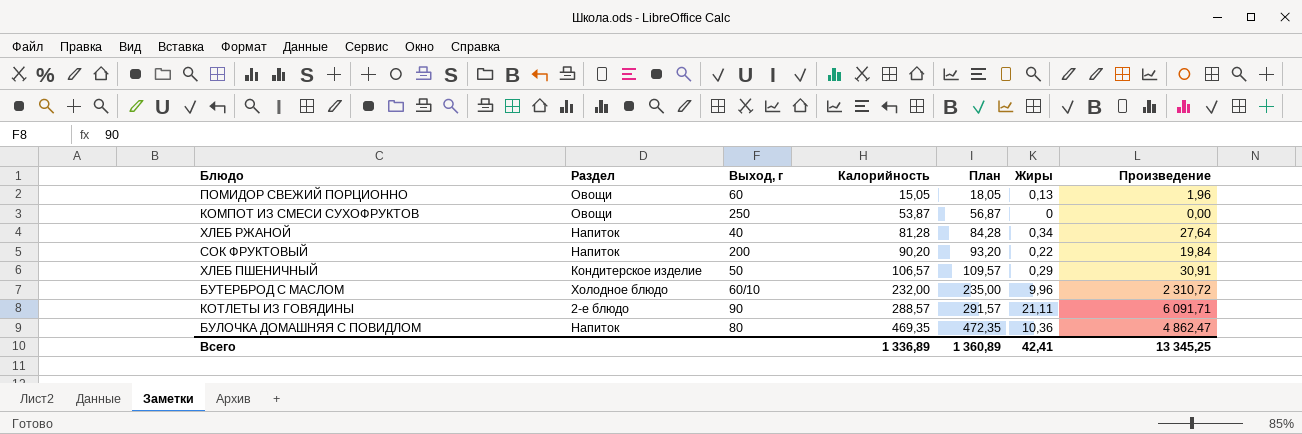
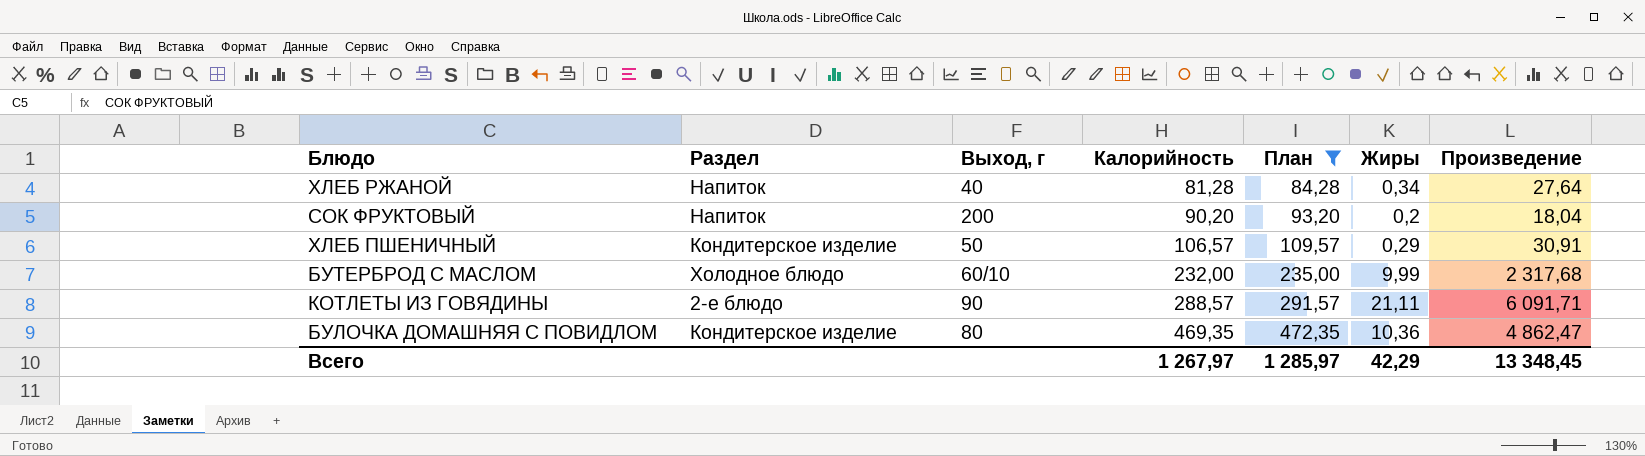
filter: none -> План >= 84,28
СОК ФРУКТОВЫЙ | Жиры: 0,22 -> 0,2
СОК ФРУКТОВЫЙ | Произведение: 19,84 -> 18,04
БУТЕРБРОД С МАСЛОМ | Жиры: 9,96 -> 9,99
БУТЕРБРОД С МАСЛОМ | Произведение: 2 310,72 -> 2 317,68
БУЛОЧКА ДОМАШНЯЯ С ПОВИДЛОМ | Раздел: Напиток -> Кондитерское изделие
Всего | Калорийность: 1 336,89 -> 1 267,97
Всего | План: 1 360,89 -> 1 285,97
Всего | Жиры: 42,41 -> 42,29
Всего | Произведение: 13 345,25 -> 13 348,45

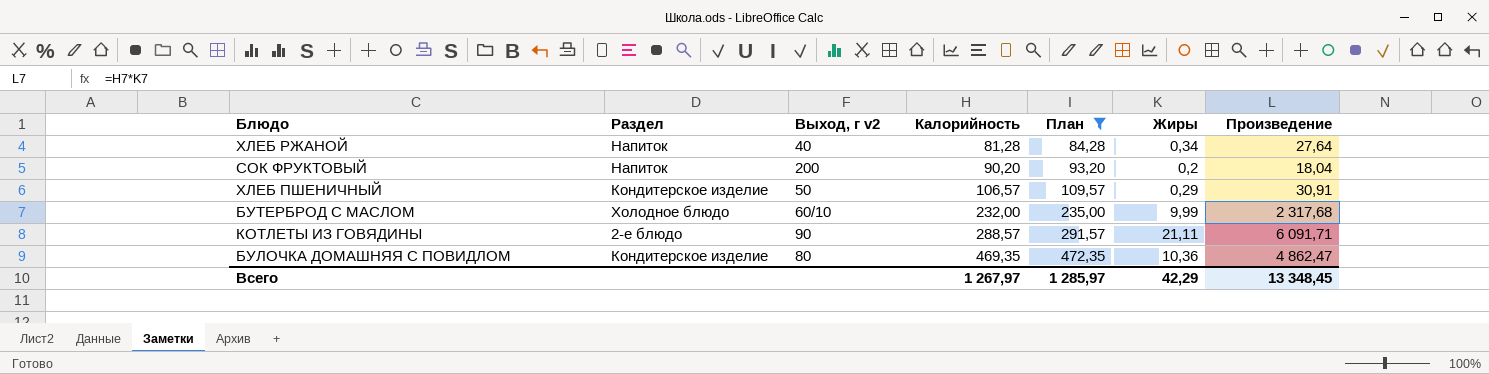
column name: Выход, г -> Выход, г v2

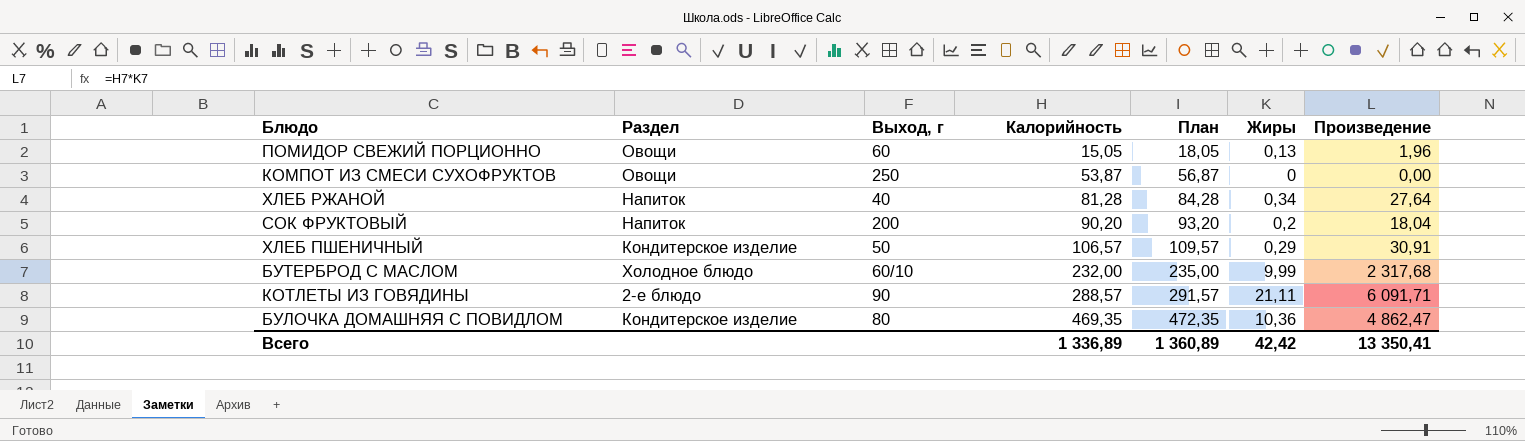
filter: План >= 84,28 -> none
column name: Выход, г v2 -> Выход, г
Всего | Калорийность: 1 267,97 -> 1 336,89
Всего | План: 1 285,97 -> 1 360,89
Всего | Жиры: 42,29 -> 42,42
Всего | Произведение: 13 348,45 -> 13 350,41

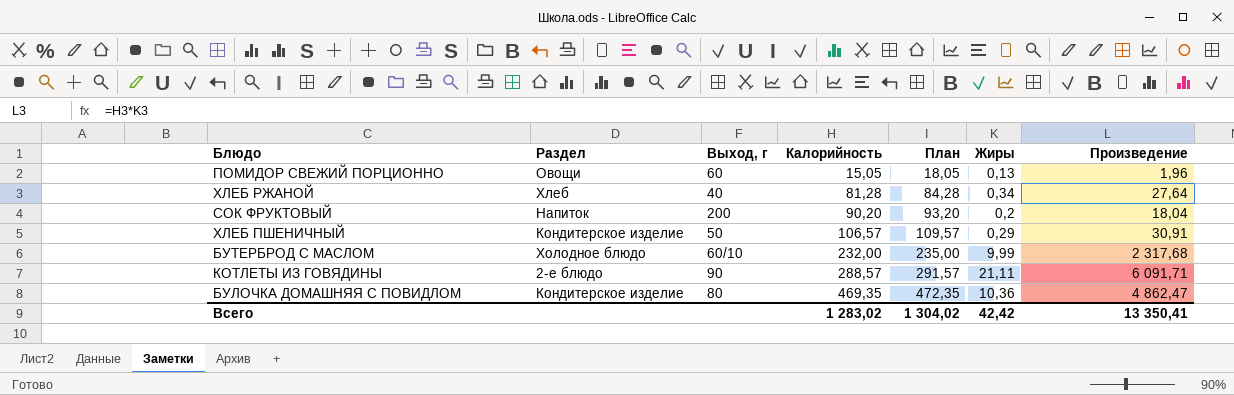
row КОМПОТ ИЗ СМЕСИ СУХОФРУКТОВ: Овощи | 250 | 53,87 | 56,87 | 0 | 0,00 -> none
ХЛЕБ РЖАНОЙ | Раздел: Напиток -> Хлеб
Всего | Калорийность: 1 336,89 -> 1 283,02
Всего | План: 1 360,89 -> 1 304,02

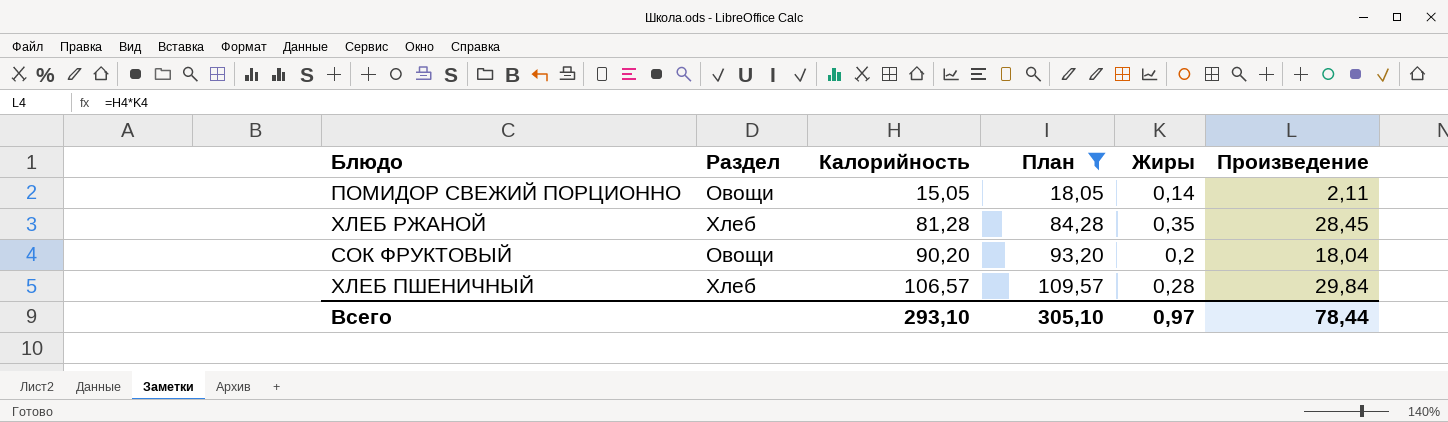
filter: none -> План <= 109,57
column Выход, г | position: 3 -> none
ПОМИДОР СВЕЖИЙ ПОРЦИОННО | Жиры: 0,13 -> 0,14
ПОМИДОР СВЕЖИЙ ПОРЦИОННО | Произведение: 1,96 -> 2,11
ХЛЕБ РЖАНОЙ | Жиры: 0,34 -> 0,35
ХЛЕБ РЖАНОЙ | Произведение: 27,64 -> 28,45
СОК ФРУКТОВЫЙ | Раздел: Напиток -> Овощи
ХЛЕБ ПШЕНИЧНЫЙ | Раздел: Кондитерское изделие -> Хлеб
ХЛЕБ ПШЕНИЧНЫЙ | Жиры: 0,29 -> 0,28
ХЛЕБ ПШЕНИЧНЫЙ | Произведение: 30,91 -> 29,84
Всего | Калорийность: 1 283,02 -> 293,10
Всего | План: 1 304,02 -> 305,10
Всего | Жиры: 42,42 -> 0,97
Всего | Произведение: 13 350,41 -> 78,44

